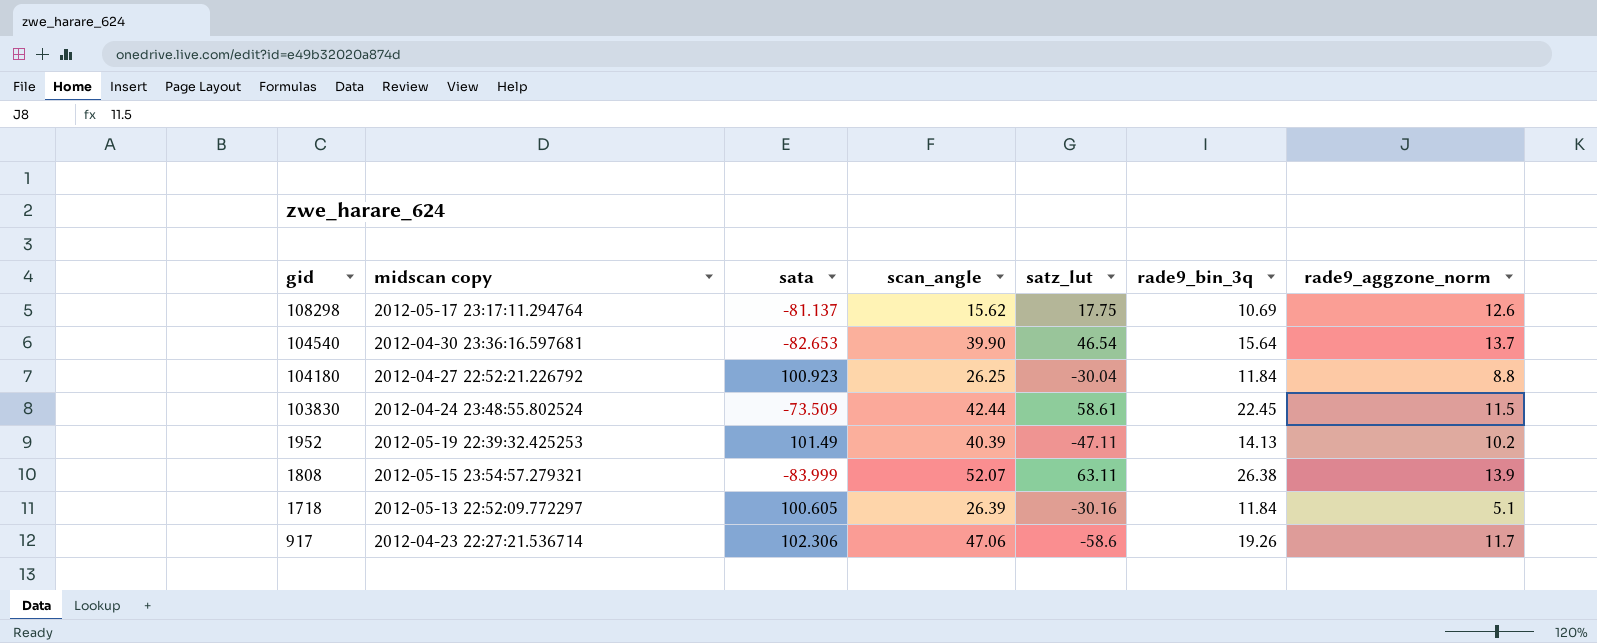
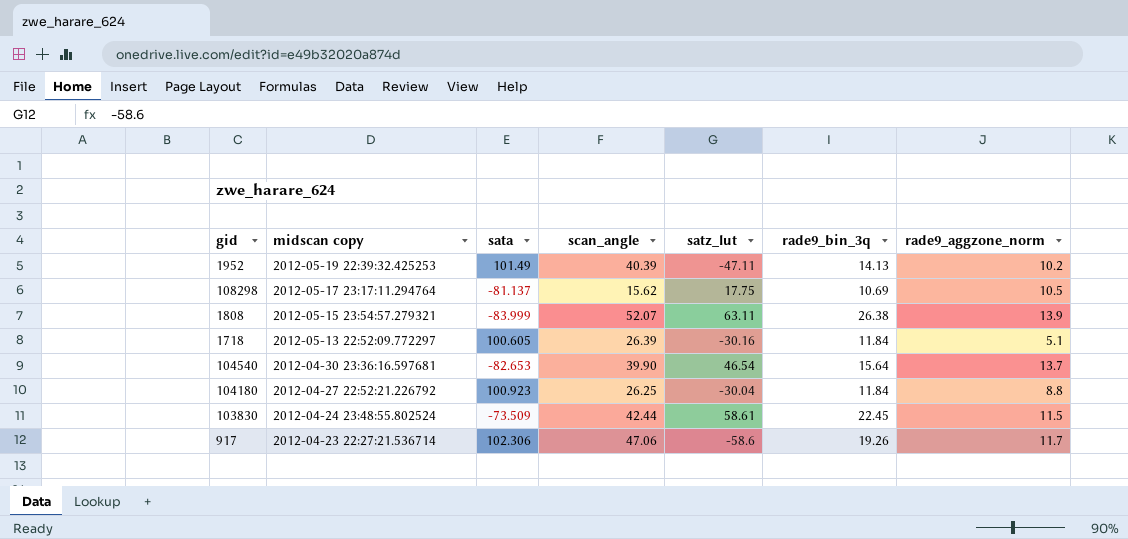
row order: gid descending -> midscan copy descending
108298 | rade9_aggzone_norm: 12.6 -> 10.5

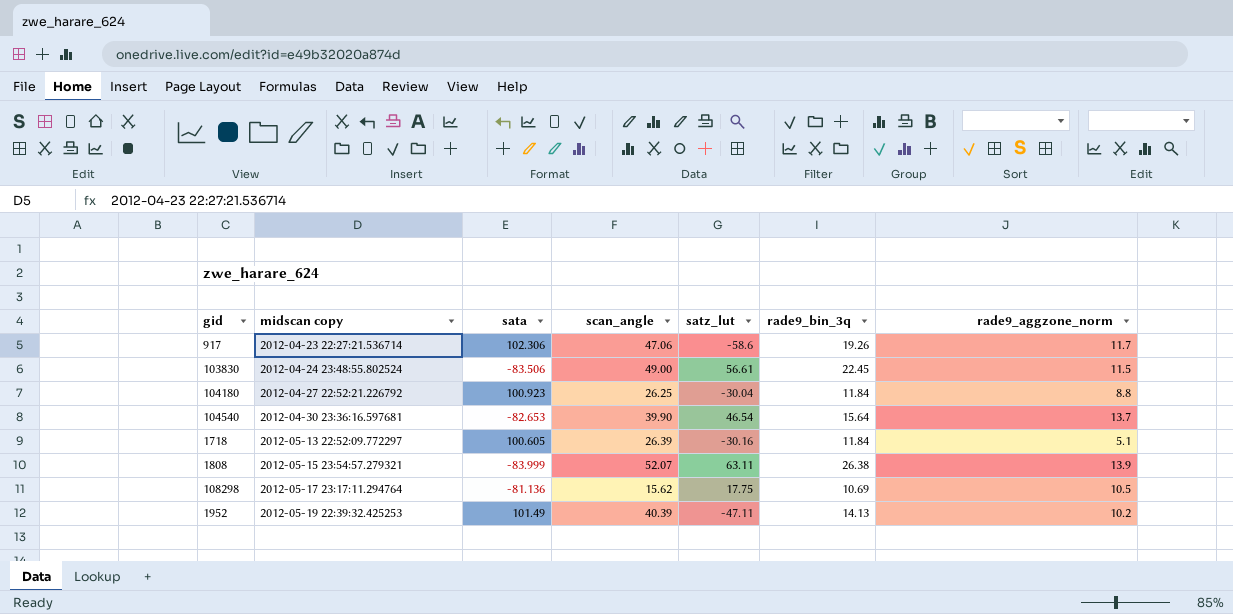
row order: midscan copy descending -> midscan copy ascending
103830 | sata: -73.509 -> -83.506
103830 | scan_angle: 42.44 -> 49.00
103830 | satz_lut: 58.61 -> 56.61
108298 | sata: -81.137 -> -81.136

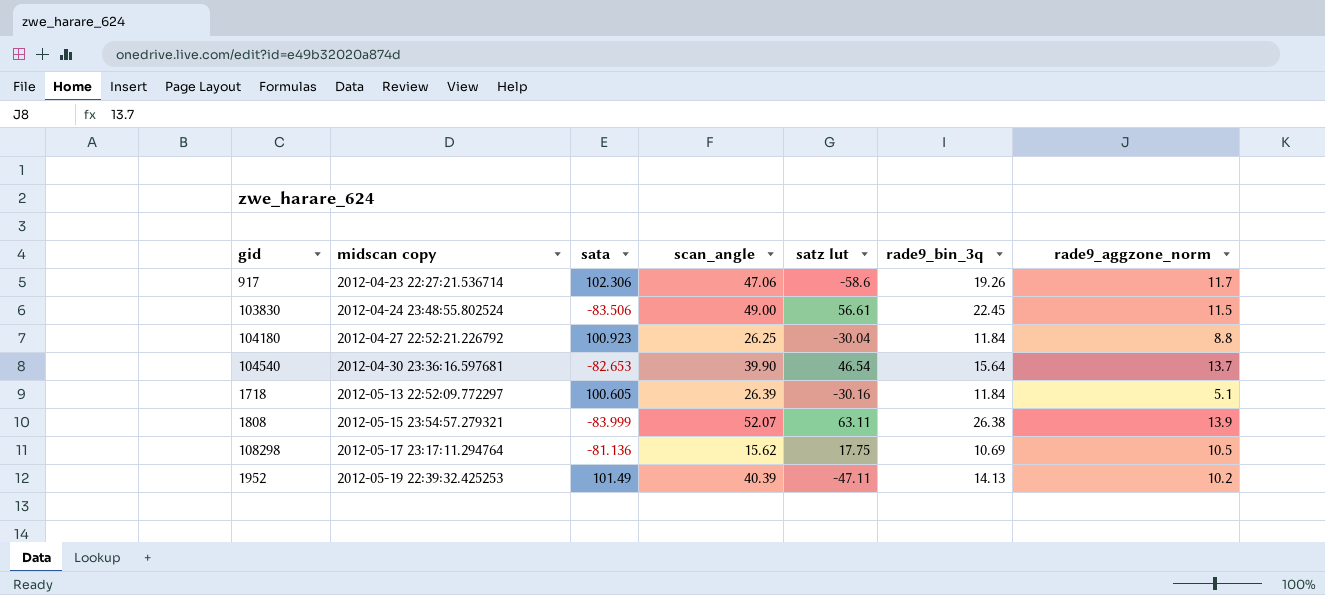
column name: satz_lut -> satz lut

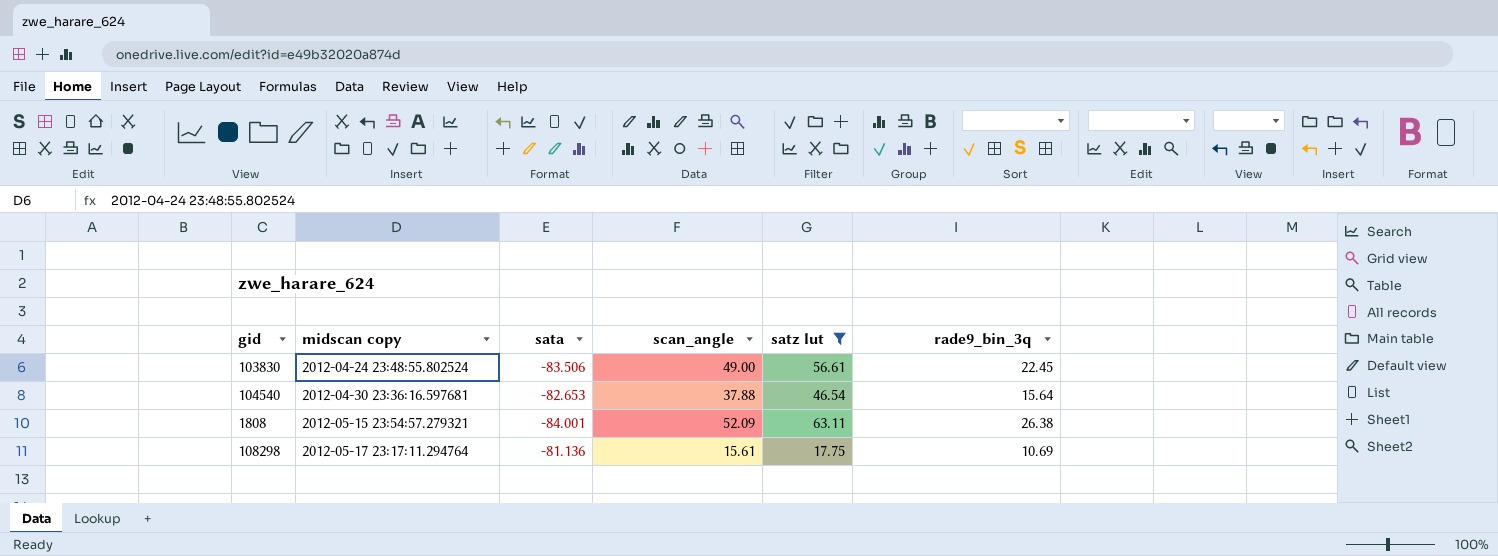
filter: none -> satz lut >= 17.75
column rade9_aggzone_norm | position: 7 -> none
104540 | scan_angle: 39.90 -> 37.88
1808 | sata: -83.999 -> -84.001
1808 | scan_angle: 52.07 -> 52.09
108298 | scan_angle: 15.62 -> 15.61

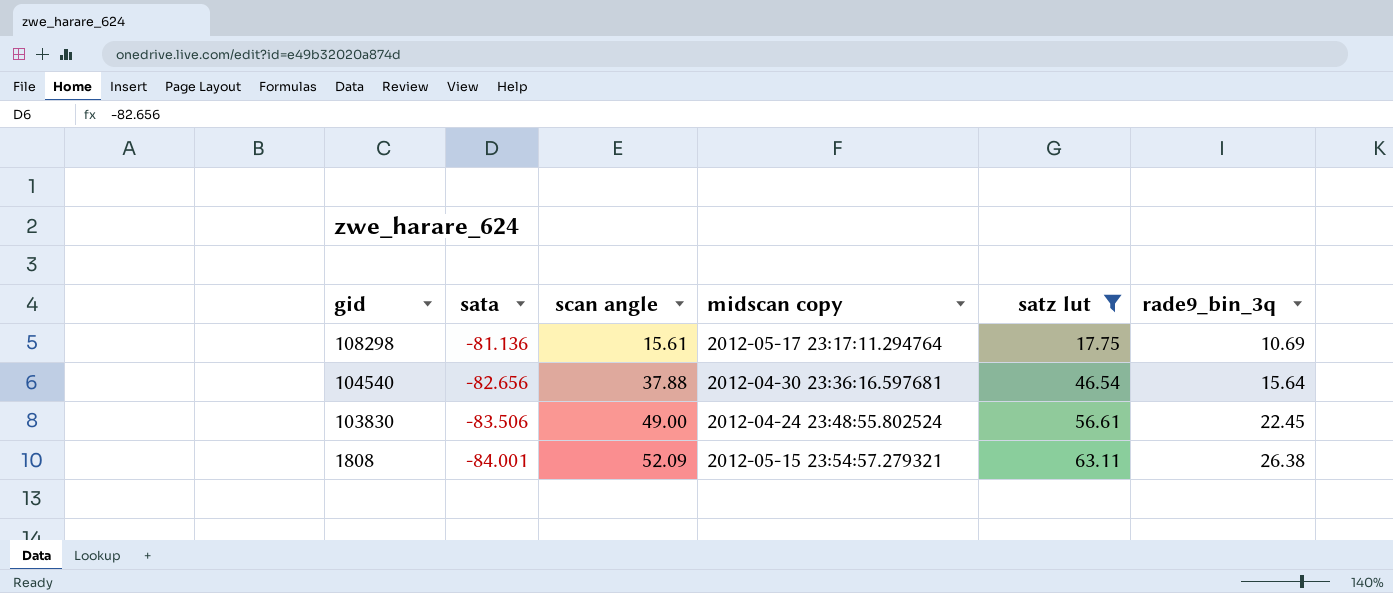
row order: midscan copy ascending -> gid descending
column name: scan_angle -> scan angle
column midscan copy | position: 2 -> 4
104540 | sata: -82.653 -> -82.656

